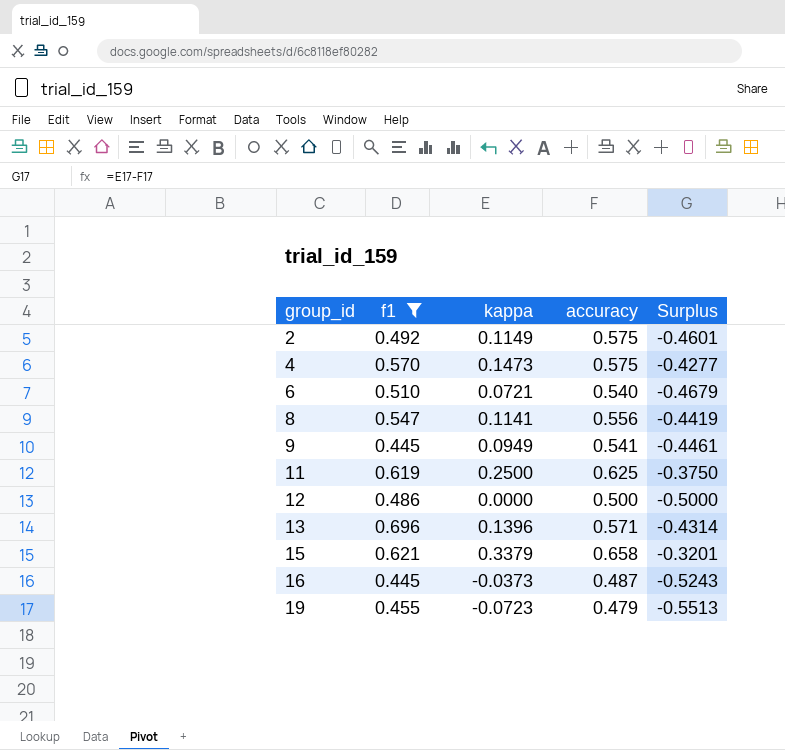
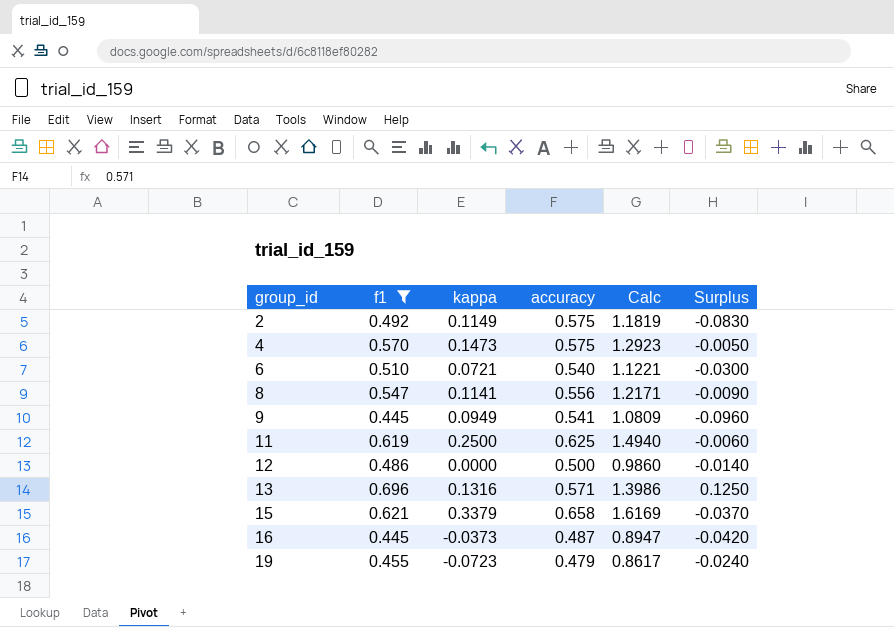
column Calc | formula: none -> [f1] + [kappa] + [accuracy]
column Surplus | formula: [kappa] - [accuracy] -> [f1] - [accuracy]
13 | kappa: 0.1396 -> 0.1316

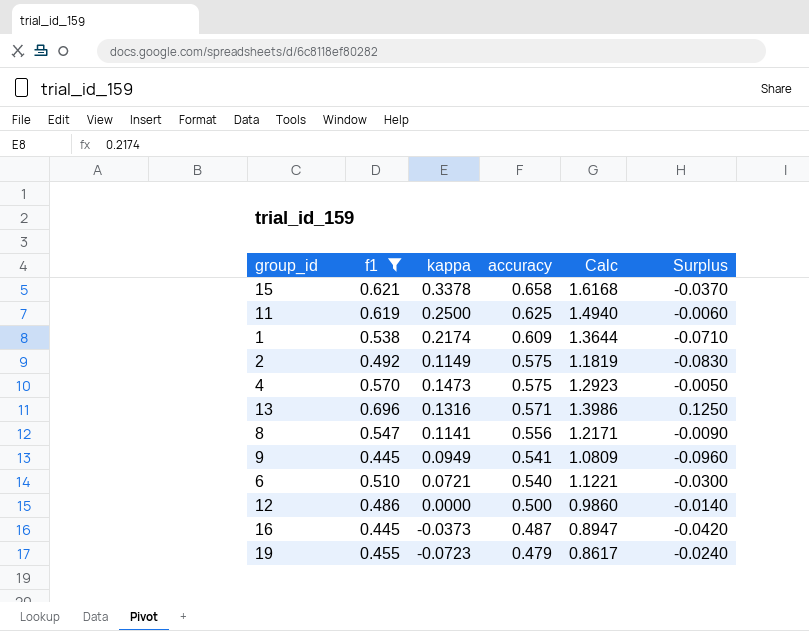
row order: group_id ascending -> accuracy descending
15 | kappa: 0.3379 -> 0.3378
15 | Calc: 1.6169 -> 1.6168
row 1: none -> 0.538 | 0.2174 | 0.609 | 1.3644 | -0.0710

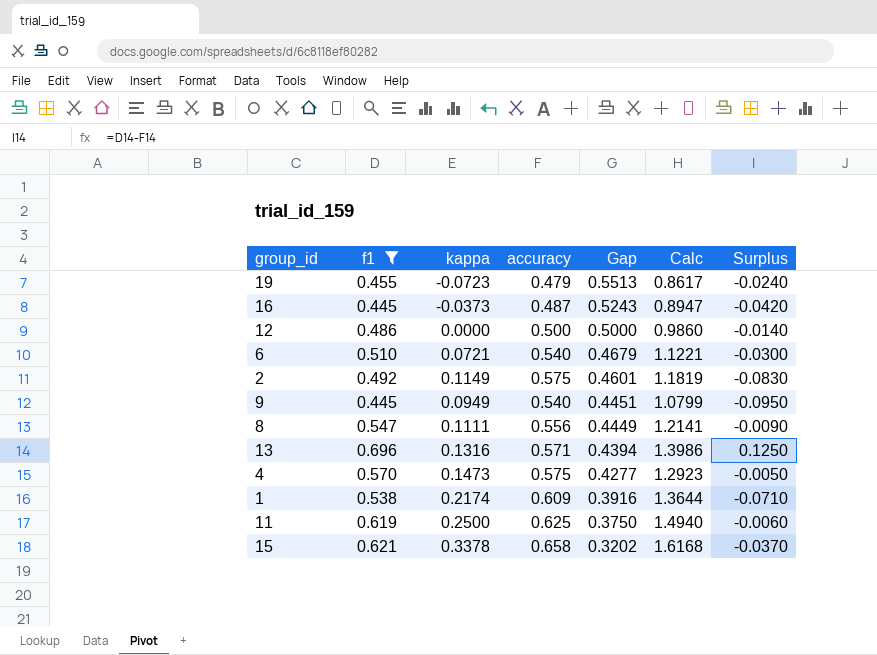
row order: accuracy descending -> Gap descending
column Gap | formula: none -> [accuracy] - [kappa]
9 | accuracy: 0.541 -> 0.540
9 | Calc: 1.0809 -> 1.0799
9 | Surplus: -0.0960 -> -0.0950
8 | kappa: 0.1141 -> 0.1111
8 | Calc: 1.2171 -> 1.2141

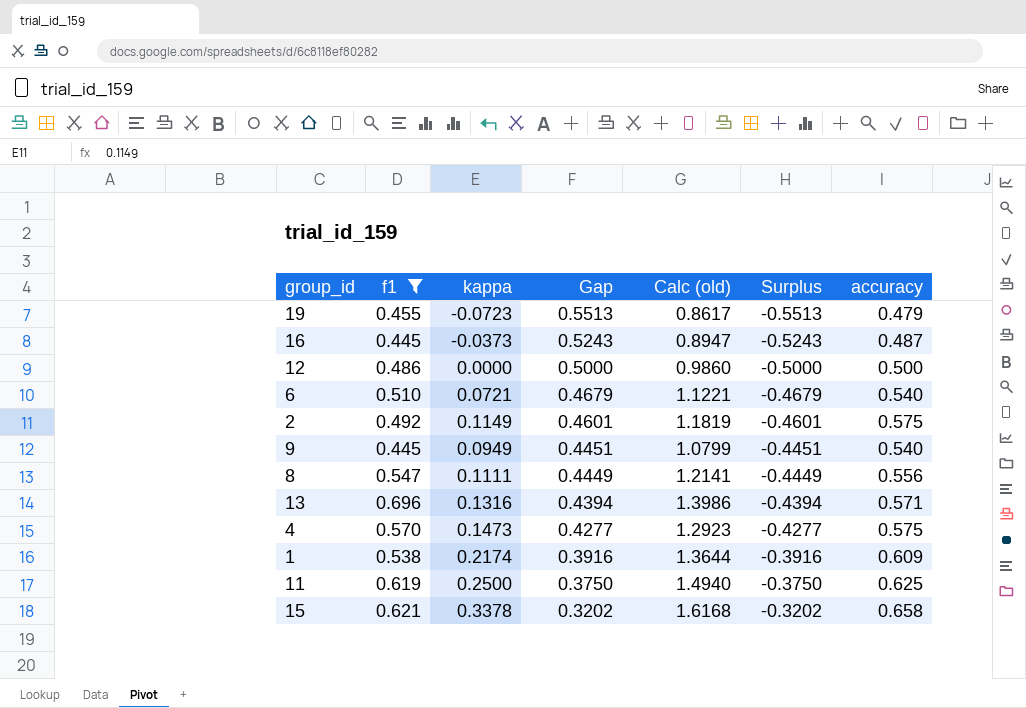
column name: Calc -> Calc (old)
column Surplus | formula: [f1] - [accuracy] -> [kappa] - [accuracy]
column accuracy | position: 4 -> 7

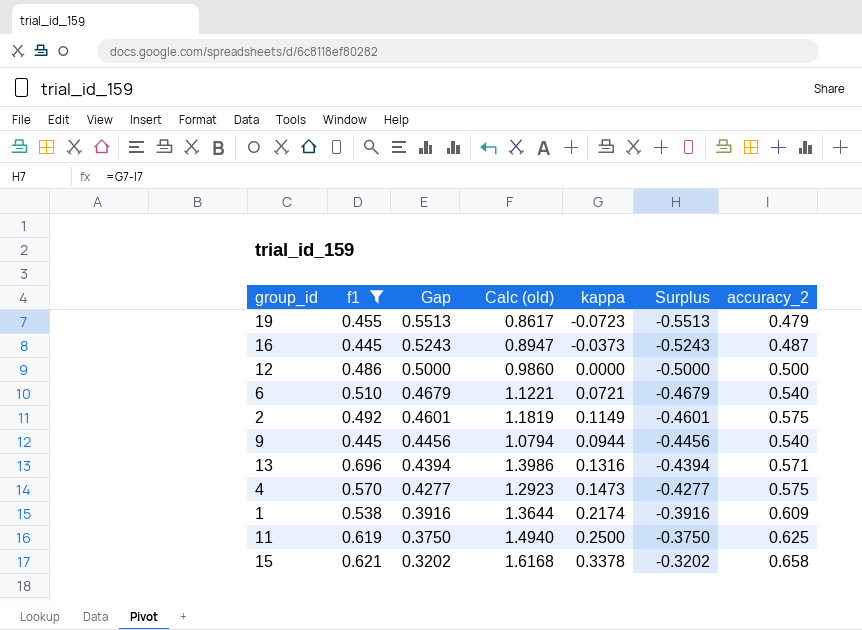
column kappa | position: 3 -> 5
column name: accuracy -> accuracy_2
row 8: 0.547 | 0.1111 | 0.4449 | 1.2141 | -0.4449 | 0.556 -> none
9 | Gap: 0.4451 -> 0.4456
9 | Calc (old): 1.0799 -> 1.0794
9 | kappa: 0.0949 -> 0.0944
9 | Surplus: -0.4451 -> -0.4456

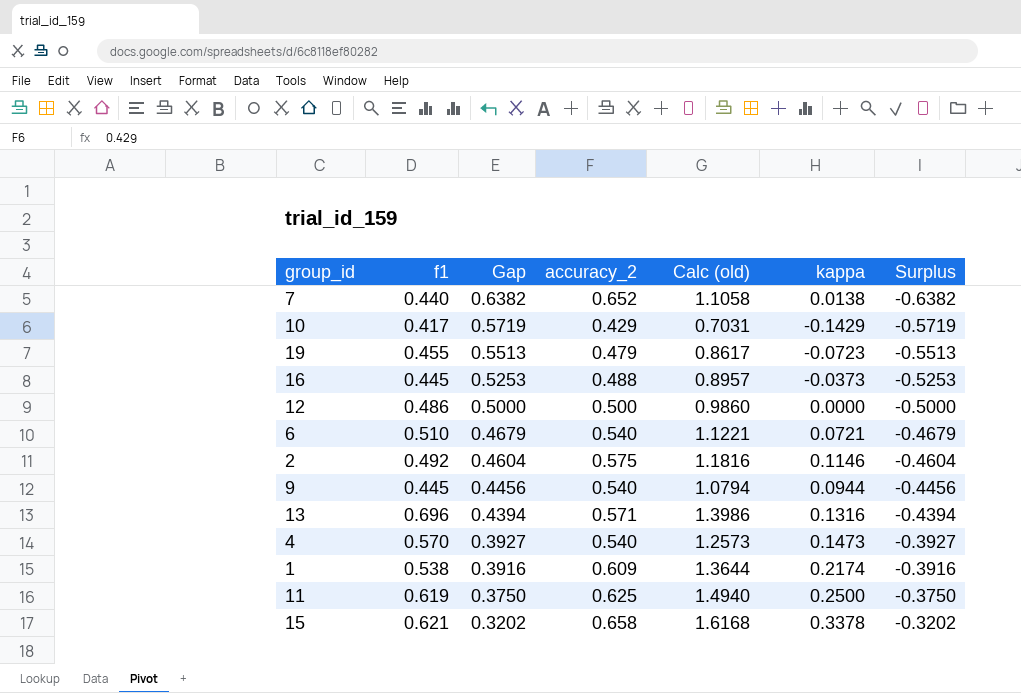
filter: f1 >= 0.445 -> none
column accuracy_2 | position: 7 -> 4
16 | Gap: 0.5243 -> 0.5253
16 | accuracy_2: 0.487 -> 0.488
16 | Calc (old): 0.8947 -> 0.8957
16 | Surplus: -0.5243 -> -0.5253
2 | Gap: 0.4601 -> 0.4604
2 | Calc (old): 1.1819 -> 1.1816
2 | kappa: 0.1149 -> 0.1146
2 | Surplus: -0.4601 -> -0.4604
4 | Gap: 0.4277 -> 0.3927
4 | accuracy_2: 0.575 -> 0.540
4 | Calc (old): 1.2923 -> 1.2573
4 | Surplus: -0.4277 -> -0.3927

